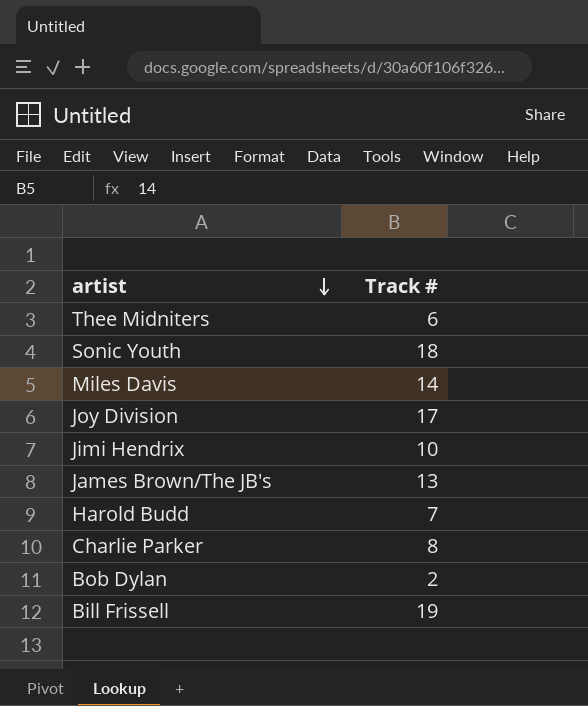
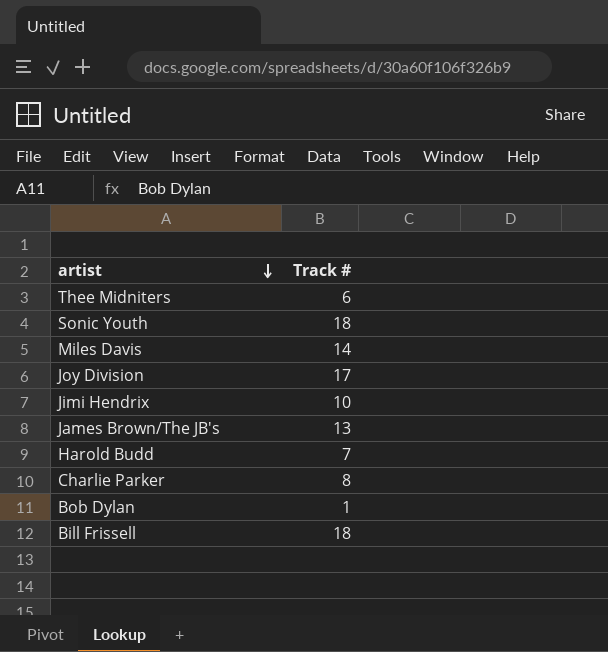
Bob Dylan | Track #: 2 -> 1
Bill Frissell | Track #: 19 -> 18

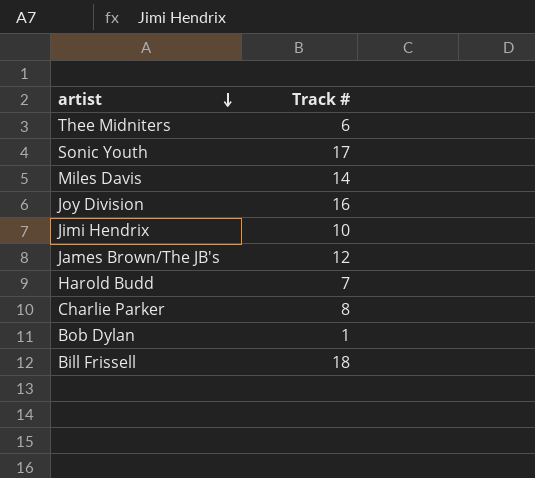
Sonic Youth | Track #: 18 -> 17
Joy Division | Track #: 17 -> 16
James Brown/The JB's | Track #: 13 -> 12

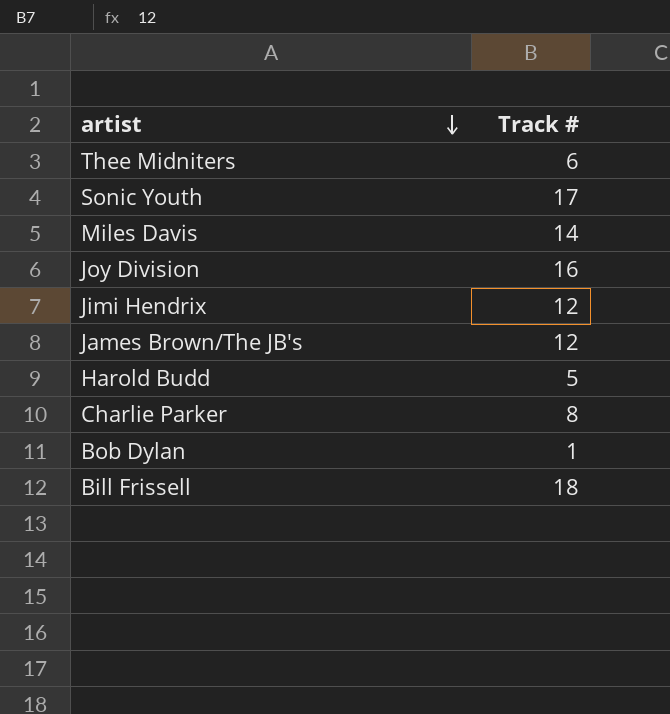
Jimi Hendrix | Track #: 10 -> 12
Harold Budd | Track #: 7 -> 5

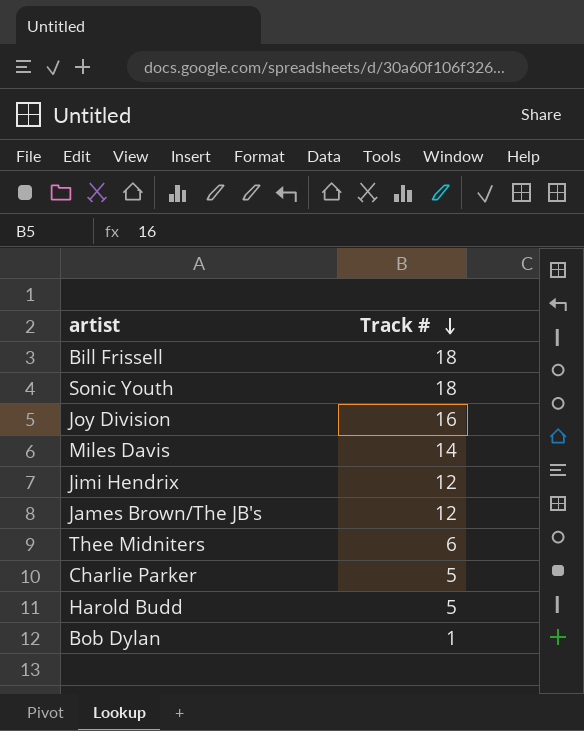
row order: artist descending -> Track # descending
Sonic Youth | Track #: 17 -> 18
Charlie Parker | Track #: 8 -> 5

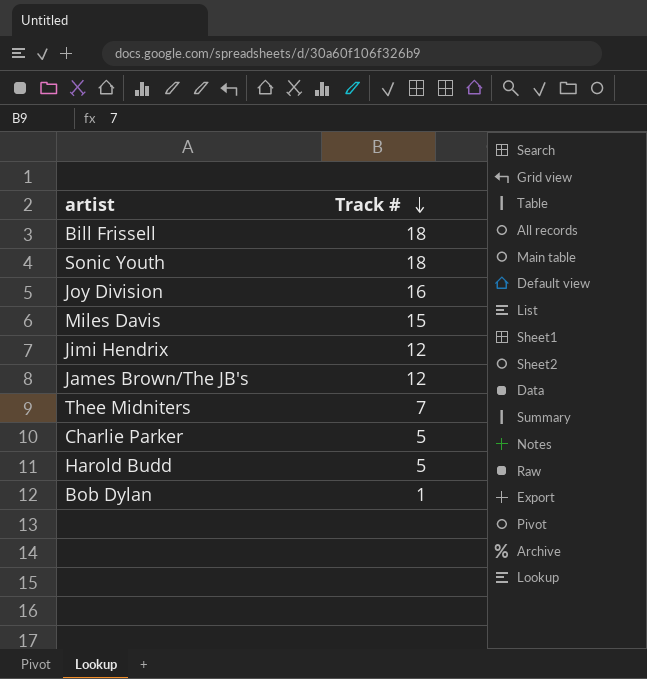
Miles Davis | Track #: 14 -> 15
Thee Midniters | Track #: 6 -> 7

